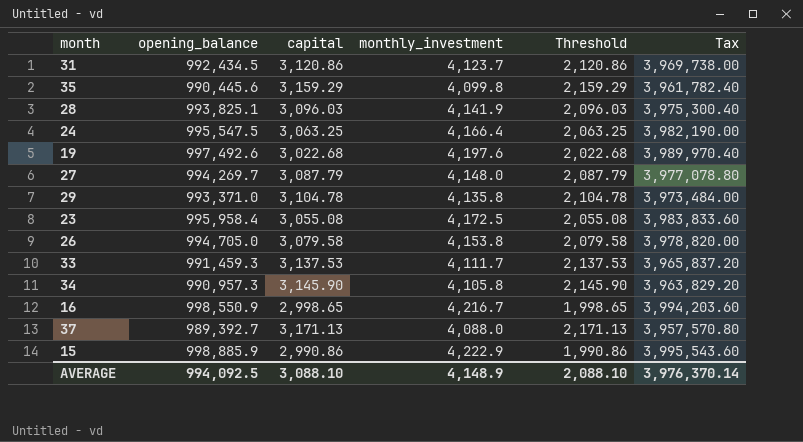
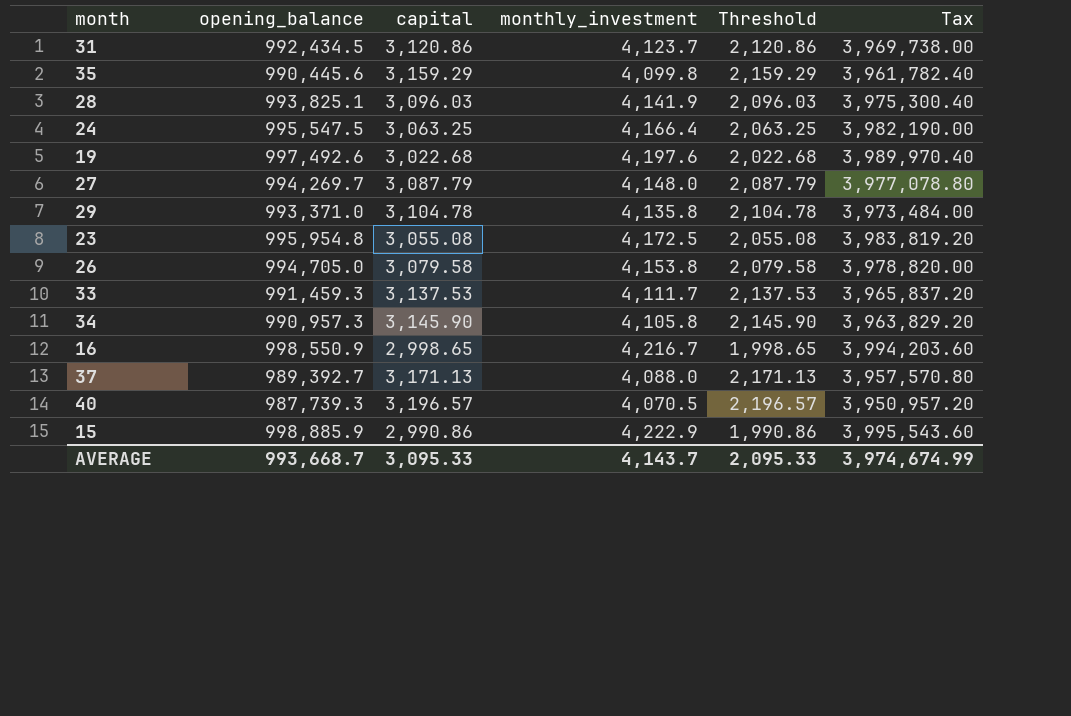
23 | opening_balance: 995,958.4 -> 995,954.8
23 | Tax: 3,983,833.60 -> 3,983,819.20
row 40: none -> 987,739.3 | 3,196.57 | 4,070.5 | 2,196.57 | 3,950,957.20
AVERAGE | opening_balance: 994,092.5 -> 993,668.7
AVERAGE | capital: 3,088.10 -> 3,095.33
AVERAGE | monthly_investment: 4,148.9 -> 4,143.7
AVERAGE | Threshold: 2,088.10 -> 2,095.33
AVERAGE | Tax: 3,976,370.14 -> 3,974,674.99

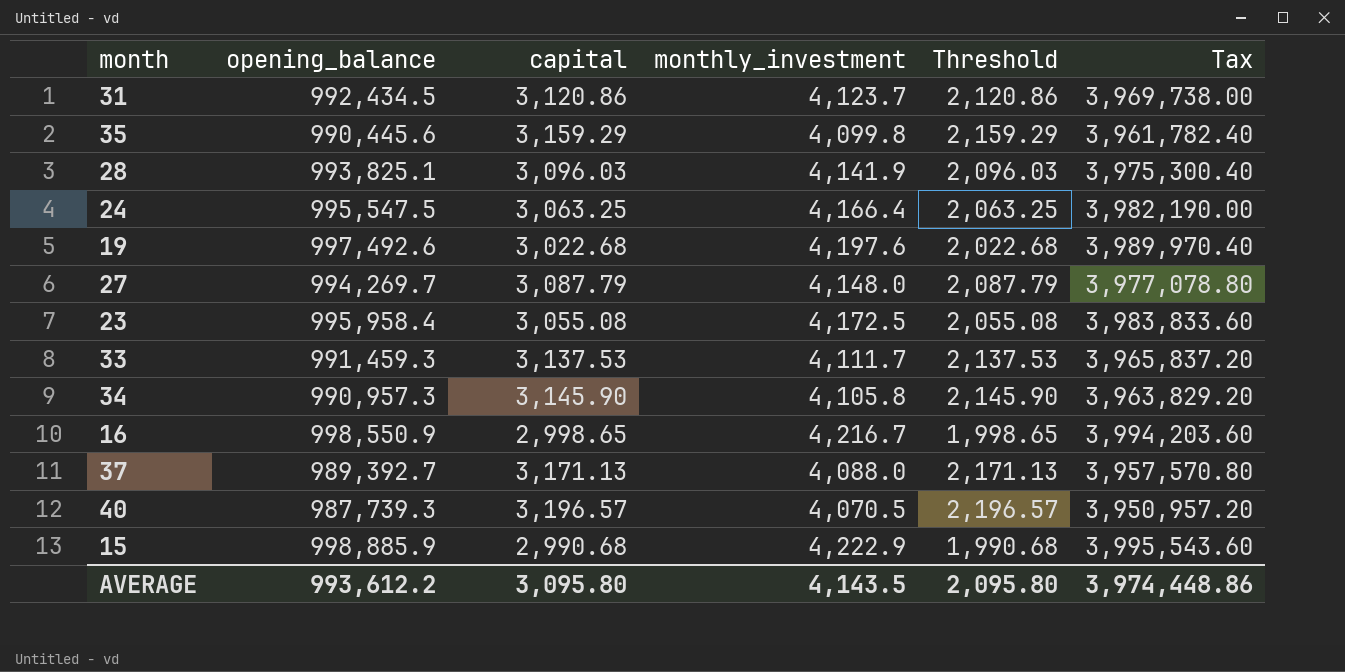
row 29: 993,371.0 | 3,104.78 | 4,135.8 | 2,104.78 | 3,973,484.00 -> none
row 26: 994,705.0 | 3,079.58 | 4,153.8 | 2,079.58 | 3,978,820.00 -> none
23 | opening_balance: 995,954.8 -> 995,958.4
23 | Tax: 3,983,819.20 -> 3,983,833.60
15 | capital: 2,990.86 -> 2,990.68
15 | Threshold: 1,990.86 -> 1,990.68
AVERAGE | opening_balance: 993,668.7 -> 993,612.2
AVERAGE | capital: 3,095.33 -> 3,095.80
AVERAGE | monthly_investment: 4,143.7 -> 4,143.5
AVERAGE | Threshold: 2,095.33 -> 2,095.80
AVERAGE | Tax: 3,974,674.99 -> 3,974,448.86

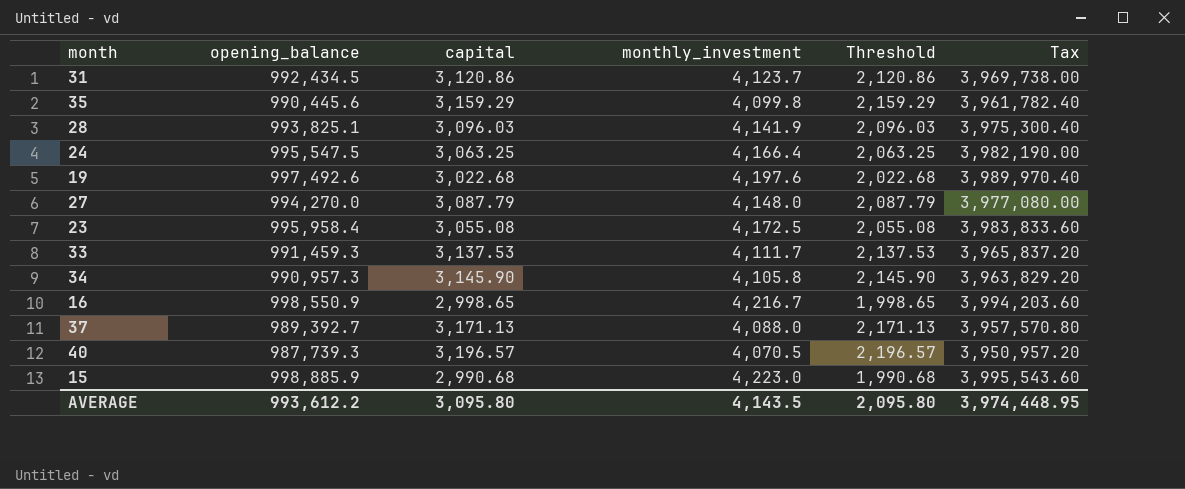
27 | opening_balance: 994,269.7 -> 994,270.0
27 | Tax: 3,977,078.80 -> 3,977,080.00
15 | monthly_investment: 4,222.9 -> 4,223.0
AVERAGE | Tax: 3,974,448.86 -> 3,974,448.95

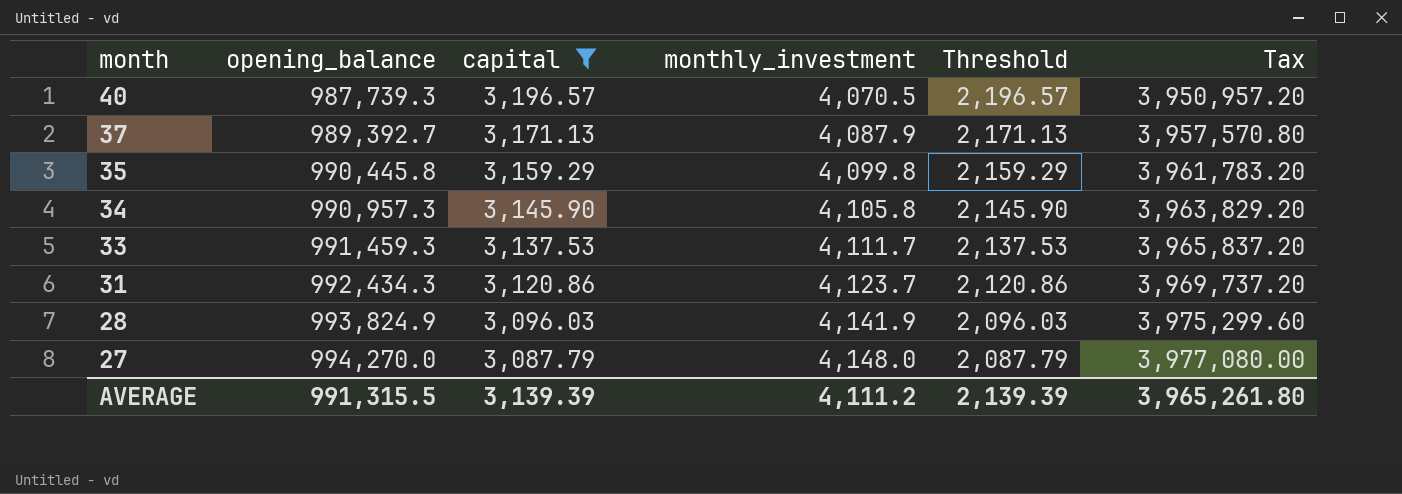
filter: none -> capital >= 3,087.79
row order: none -> month descending
37 | monthly_investment: 4,088.0 -> 4,087.9
35 | opening_balance: 990,445.6 -> 990,445.8
35 | Tax: 3,961,782.40 -> 3,961,783.20
31 | opening_balance: 992,434.5 -> 992,434.3
31 | Tax: 3,969,738.00 -> 3,969,737.20
28 | opening_balance: 993,825.1 -> 993,824.9
28 | Tax: 3,975,300.40 -> 3,975,299.60
AVERAGE | opening_balance: 993,612.2 -> 991,315.5
AVERAGE | capital: 3,095.80 -> 3,139.39
AVERAGE | monthly_investment: 4,143.5 -> 4,111.2
AVERAGE | Threshold: 2,095.80 -> 2,139.39
AVERAGE | Tax: 3,974,448.95 -> 3,965,261.80

